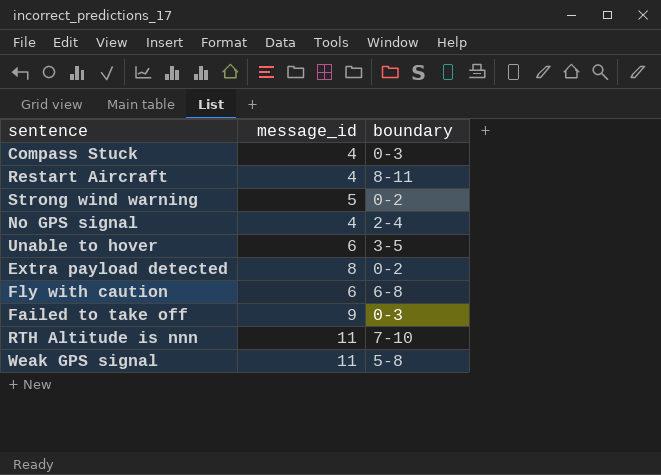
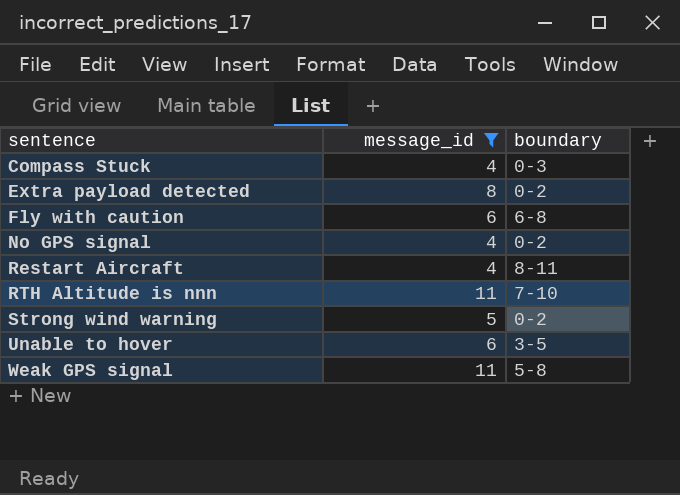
filter: none -> message_id != 9
row order: none -> sentence ascending
No GPS signal | boundary: 2-4 -> 0-2

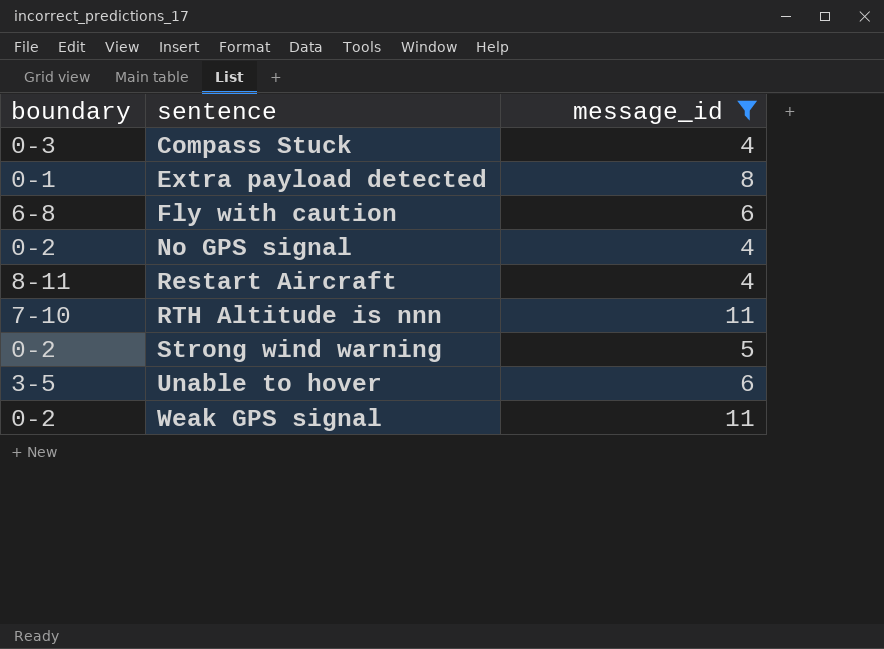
column boundary | position: 3 -> 1
Extra payload detected | boundary: 0-2 -> 0-1
Weak GPS signal | boundary: 5-8 -> 0-2

